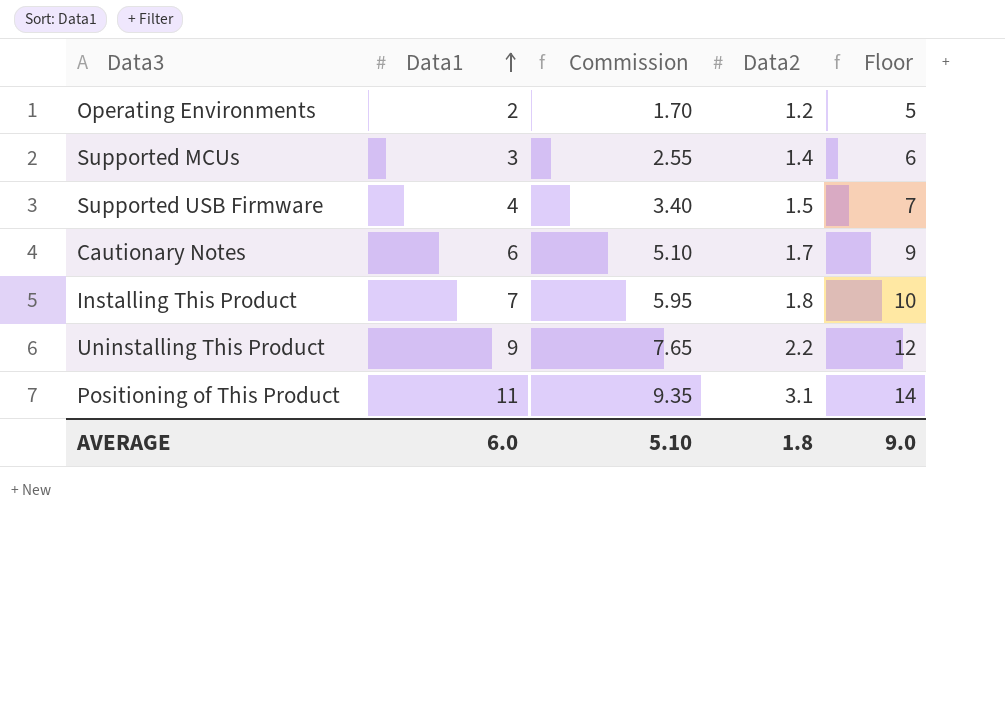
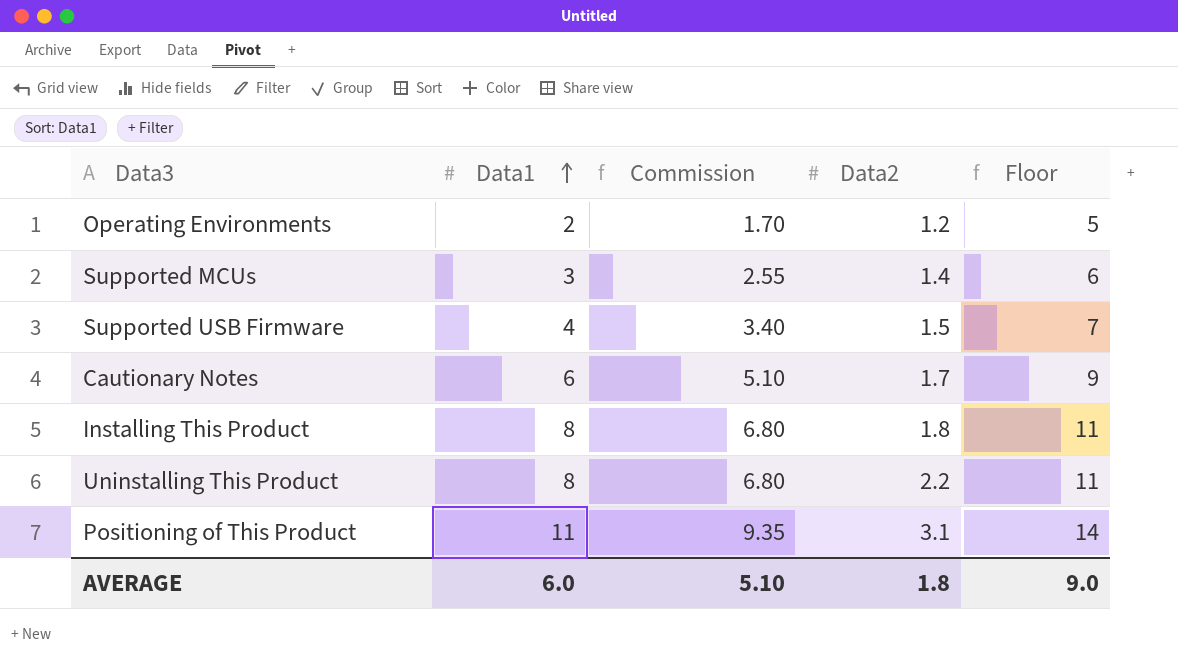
Installing This Product | Data1: 7 -> 8
Installing This Product | Commission: 5.95 -> 6.80
Installing This Product | Floor: 10 -> 11
Uninstalling This Product | Data1: 9 -> 8
Uninstalling This Product | Commission: 7.65 -> 6.80
Uninstalling This Product | Floor: 12 -> 11

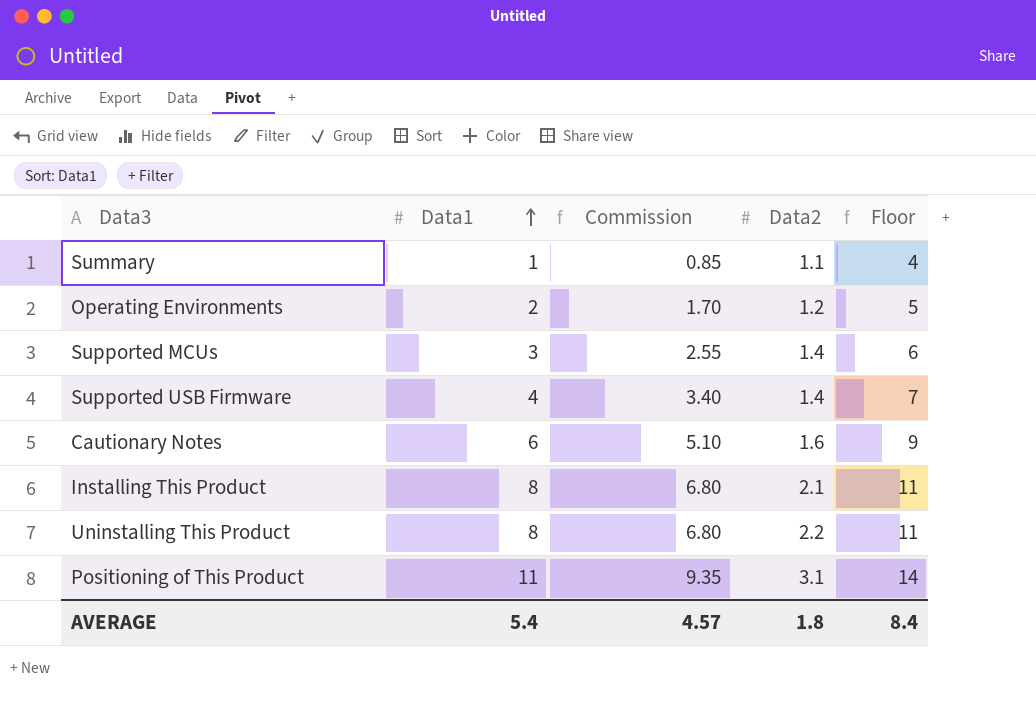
row Summary: none -> 1 | 0.85 | 1.1 | 4
Supported USB Firmware | Data2: 1.5 -> 1.4
Cautionary Notes | Data2: 1.7 -> 1.6
Installing This Product | Data2: 1.8 -> 2.1
AVERAGE | Data1: 6.0 -> 5.4
AVERAGE | Commission: 5.10 -> 4.57
AVERAGE | Floor: 9.0 -> 8.4

